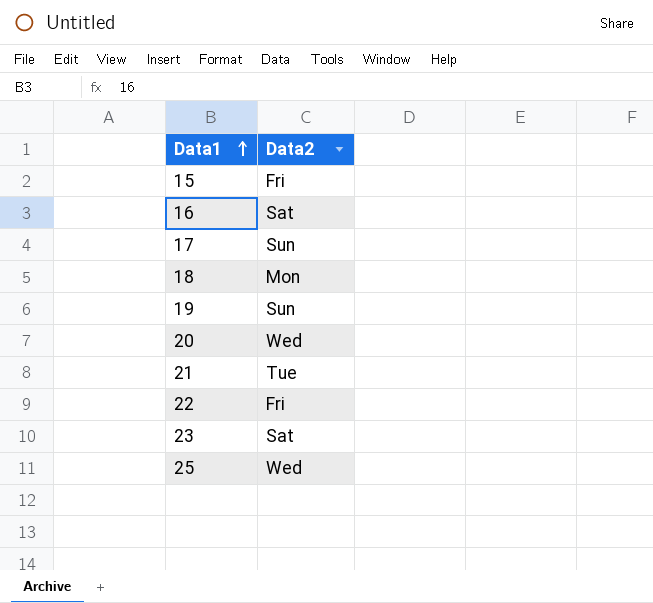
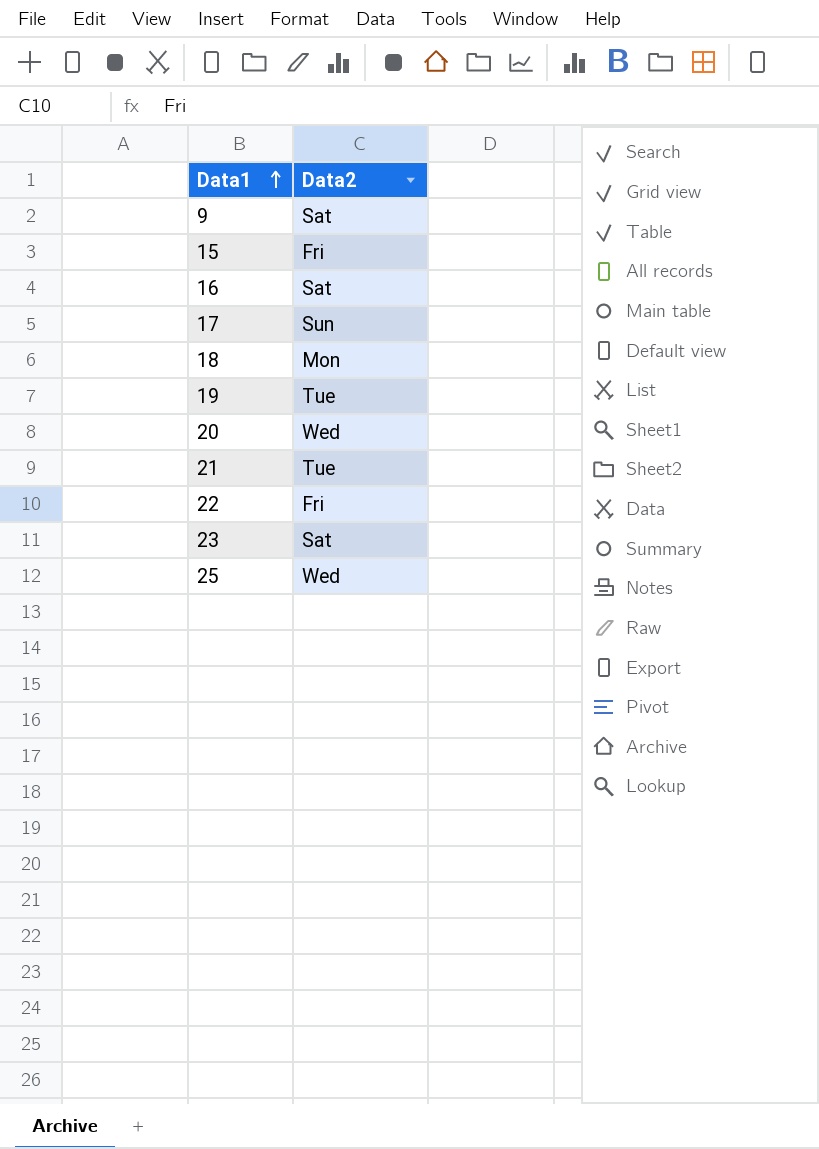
row 9: none -> Sat
19 | Data2: Sun -> Tue

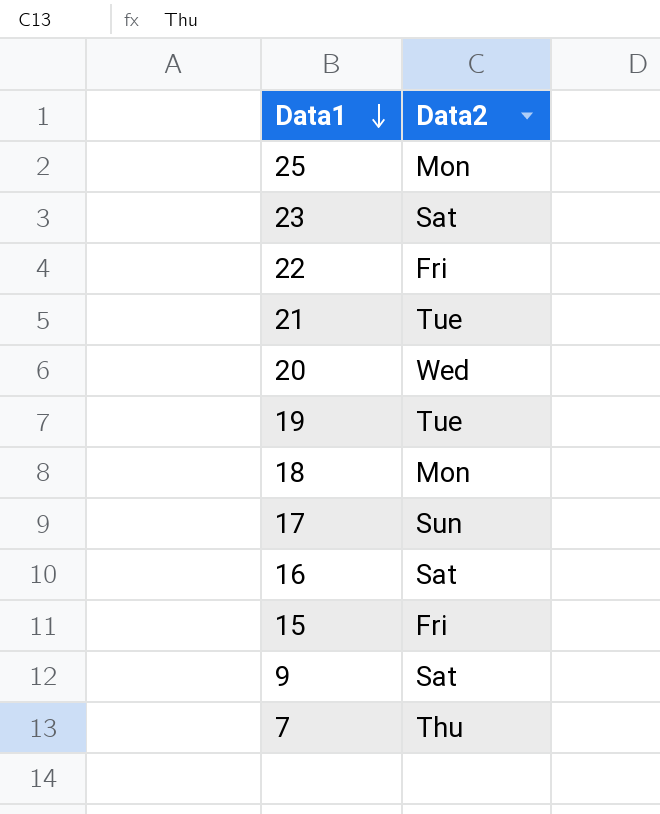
row order: Data1 ascending -> Data1 descending
25 | Data2: Wed -> Mon
row 7: none -> Thu

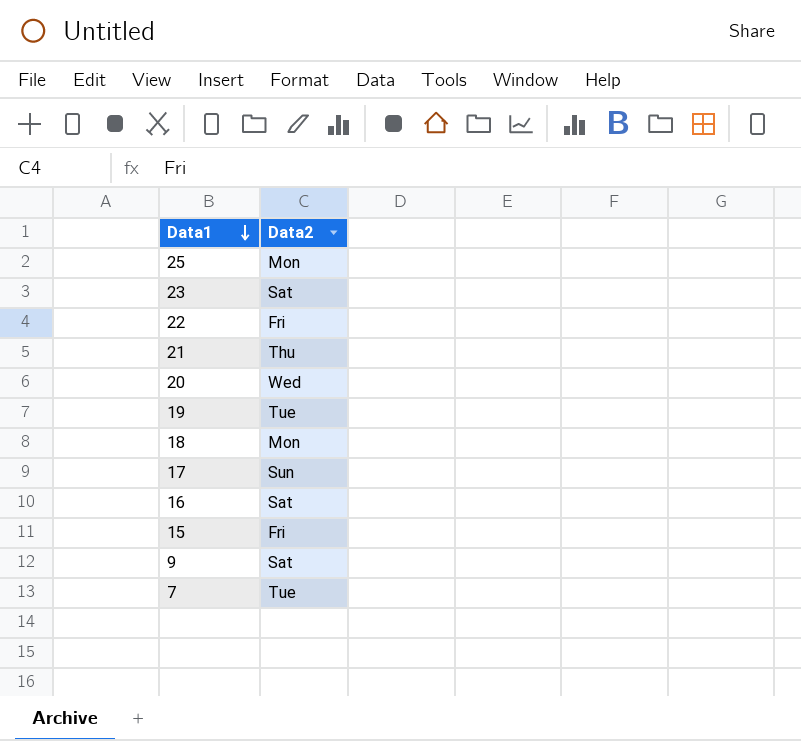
21 | Data2: Tue -> Thu
7 | Data2: Thu -> Tue

